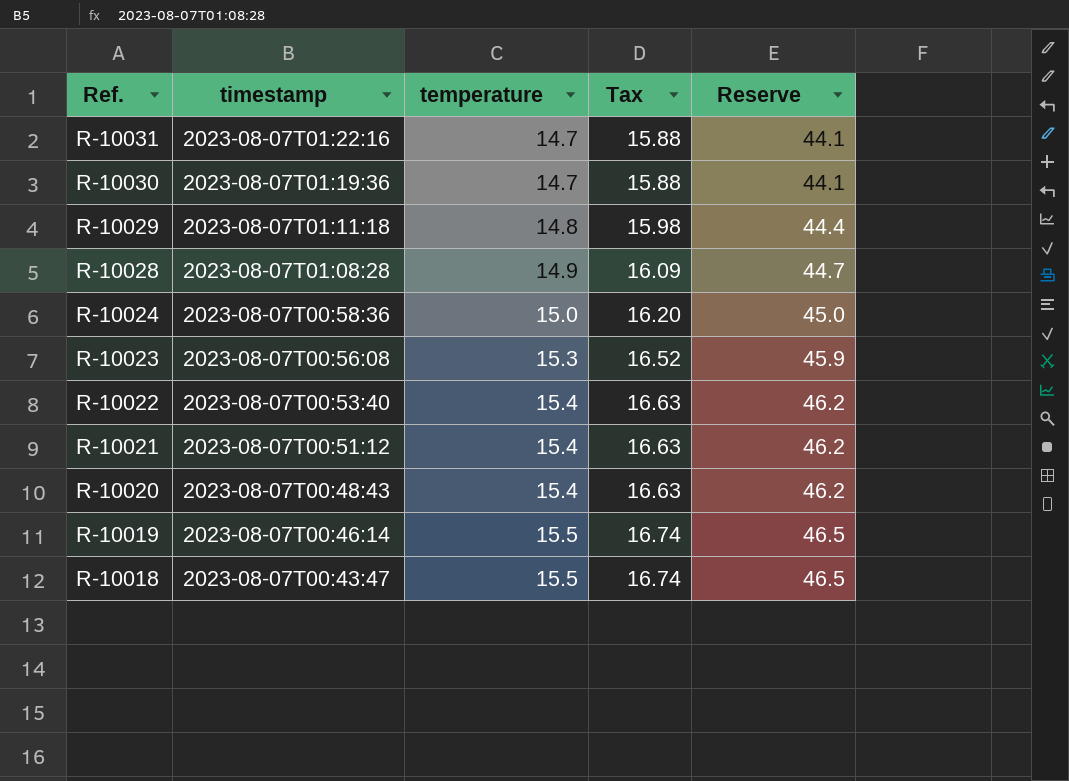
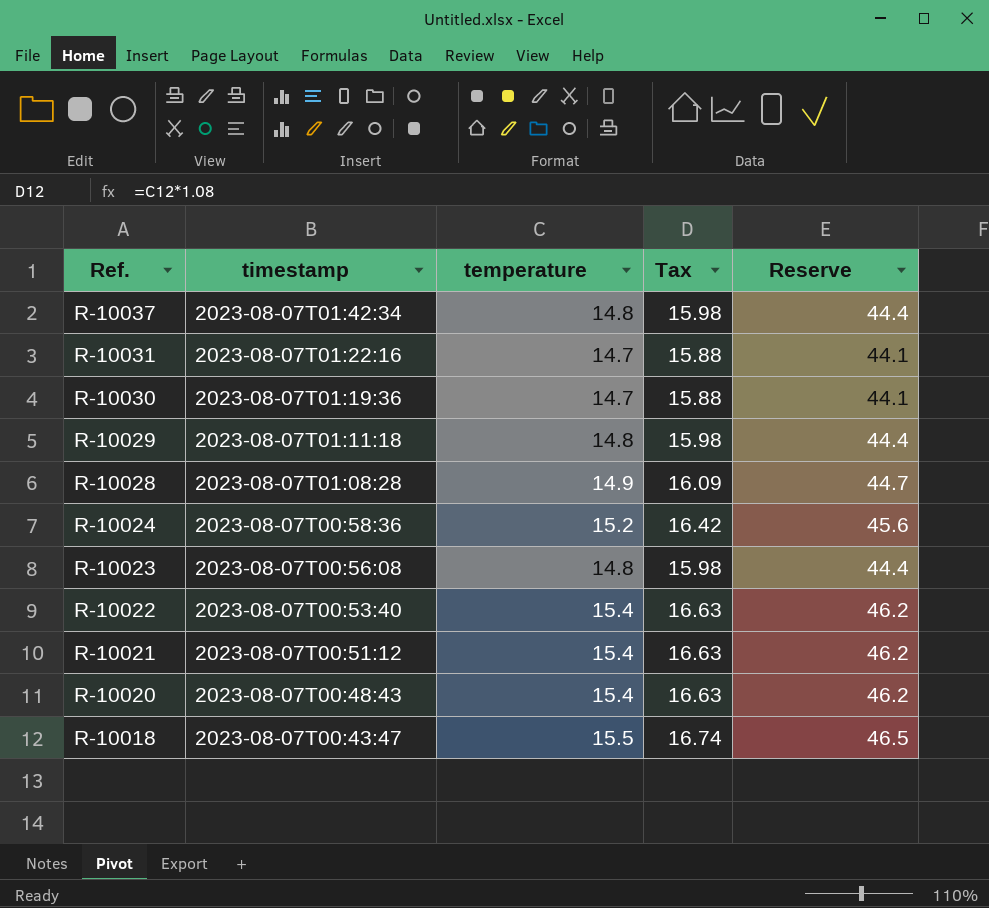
row R-10019: 2023-08-07T00:46:14 | 15.5 | 16.74 | 46.5 -> none
row R-10037: none -> 2023-08-07T01:42:34 | 14.8 | 15.98 | 44.4
R-10024 | temperature: 15.0 -> 15.2
R-10024 | Tax: 16.20 -> 16.42
R-10024 | Reserve: 45.0 -> 45.6
R-10023 | temperature: 15.3 -> 14.8
R-10023 | Tax: 16.52 -> 15.98
R-10023 | Reserve: 45.9 -> 44.4

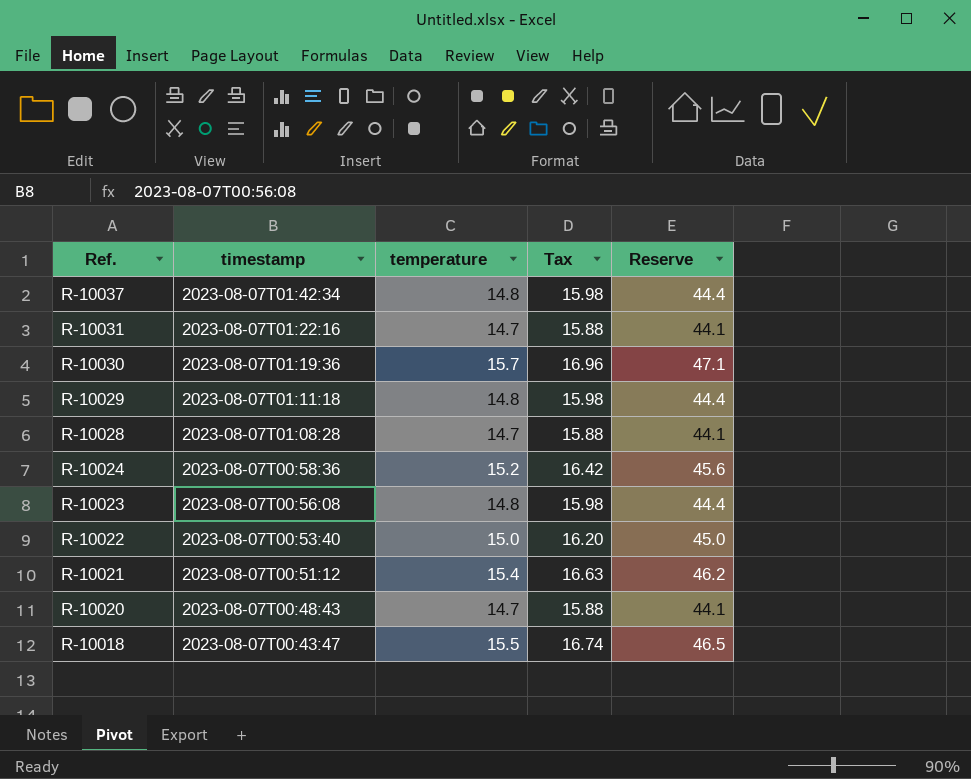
R-10030 | temperature: 14.7 -> 15.7
R-10030 | Tax: 15.88 -> 16.96
R-10030 | Reserve: 44.1 -> 47.1
R-10028 | temperature: 14.9 -> 14.7
R-10028 | Tax: 16.09 -> 15.88
R-10028 | Reserve: 44.7 -> 44.1
R-10022 | temperature: 15.4 -> 15.0
R-10022 | Tax: 16.63 -> 16.20
R-10022 | Reserve: 46.2 -> 45.0
R-10020 | temperature: 15.4 -> 14.7
R-10020 | Tax: 16.63 -> 15.88
R-10020 | Reserve: 46.2 -> 44.1

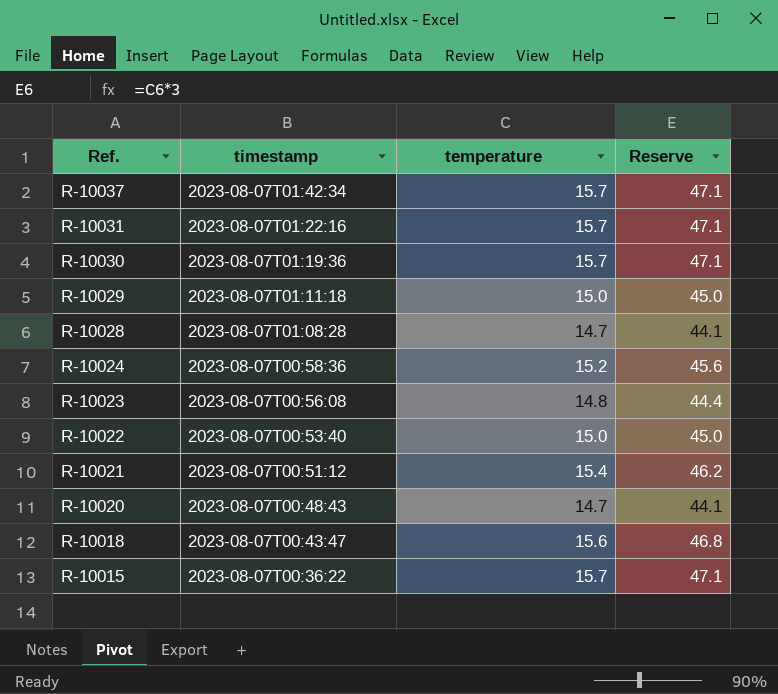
column Tax | formula: [temperature] * 1.08 -> none
R-10037 | temperature: 14.8 -> 15.7
R-10037 | Reserve: 44.4 -> 47.1
R-10031 | temperature: 14.7 -> 15.7
R-10031 | Reserve: 44.1 -> 47.1
R-10029 | temperature: 14.8 -> 15.0
R-10029 | Reserve: 44.4 -> 45.0
R-10018 | temperature: 15.5 -> 15.6
R-10018 | Reserve: 46.5 -> 46.8
row R-10015: none -> 2023-08-07T00:36:22 | 15.7 | 47.1

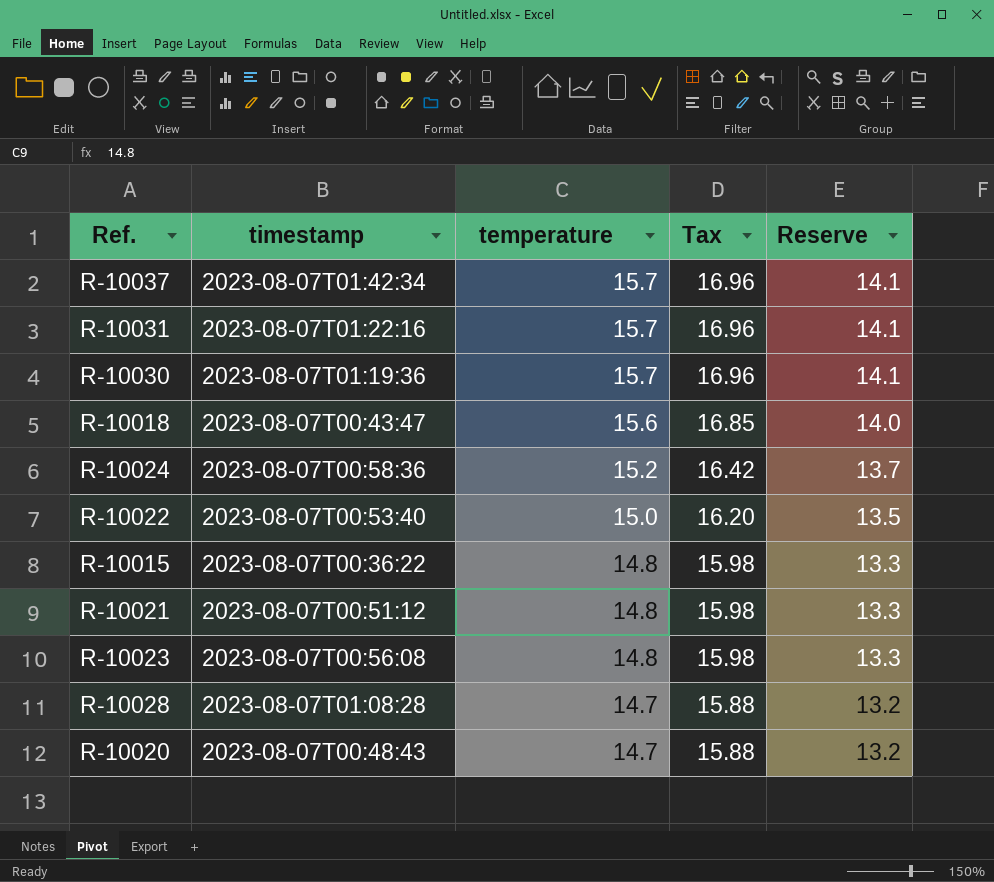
row order: Ref. descending -> temperature descending
column Tax | formula: none -> [temperature] * 1.08
column Reserve | formula: [temperature] * 3 -> [temperature] * 0.9
row R-10029: 2023-08-07T01:11:18 | 15.0 | 45.0 -> none
R-10015 | temperature: 15.7 -> 14.8
R-10021 | temperature: 15.4 -> 14.8

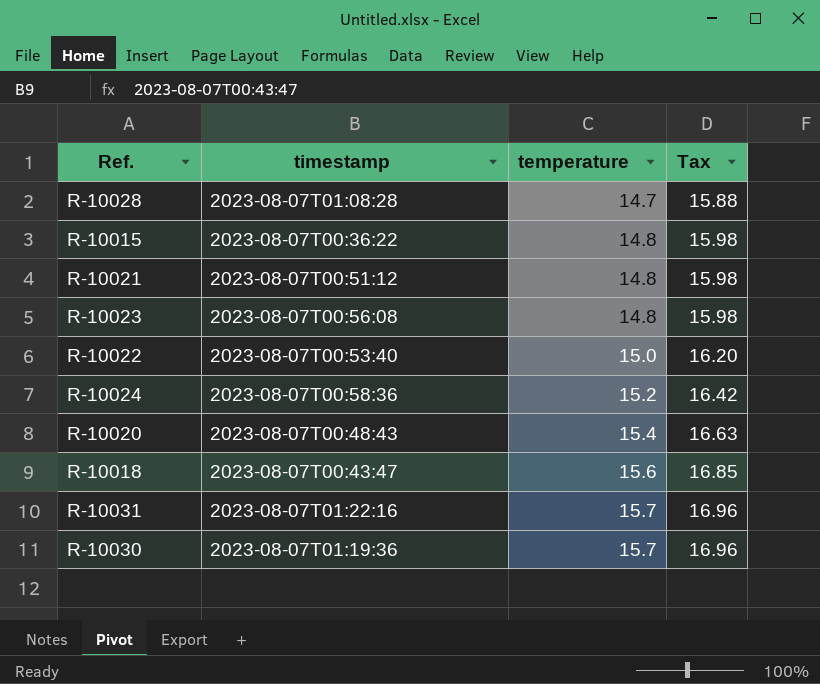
row order: temperature descending -> temperature ascending
column Reserve | formula: [temperature] * 0.9 -> none
row R-10037: 2023-08-07T01:42:34 | 15.7 | 16.96 | 14.1 -> none
R-10020 | temperature: 14.7 -> 15.4
R-10020 | Tax: 15.88 -> 16.63

